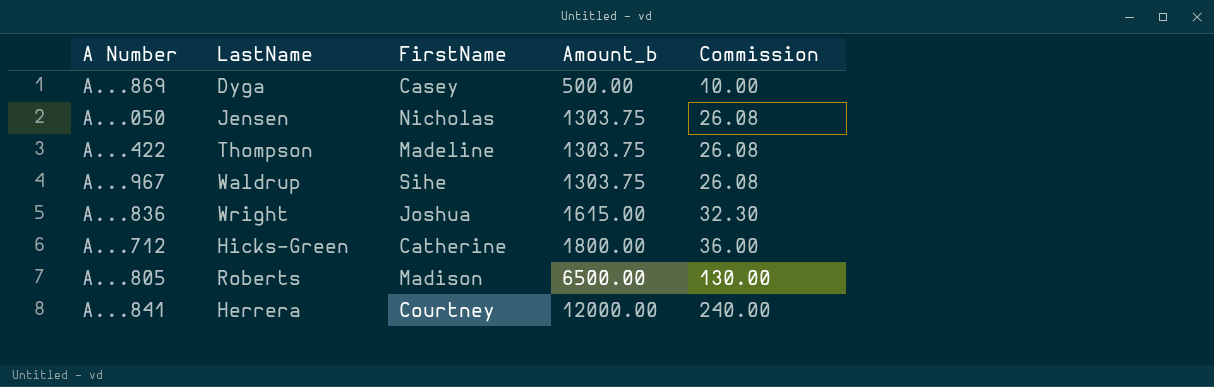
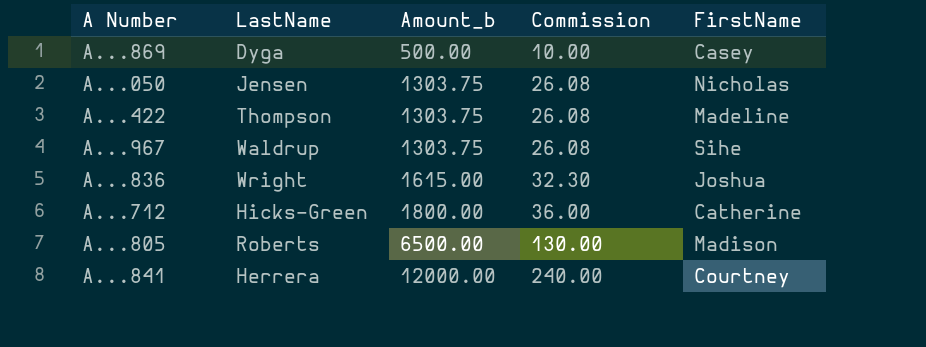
column FirstName | position: 3 -> 5

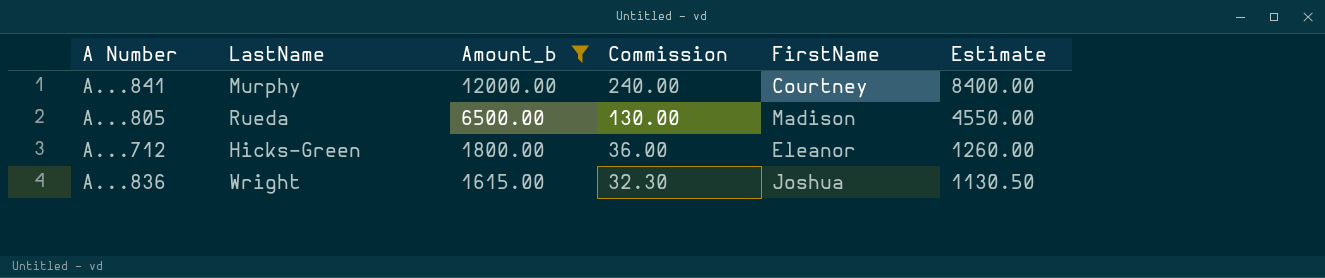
filter: none -> Amount_b >= 1615.00
row order: Amount_b ascending -> Amount_b descending
column Estimate | formula: none -> [Amount_b] * 0.7
A...841 | LastName: Herrera -> Murphy
A...805 | LastName: Roberts -> Rueda
A...712 | FirstName: Catherine -> Eleanor

